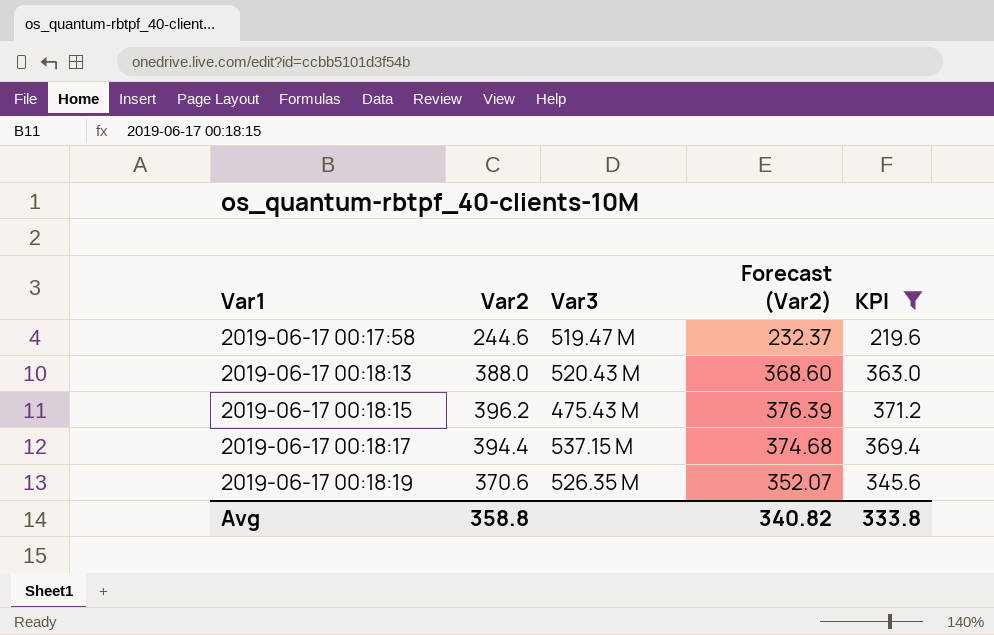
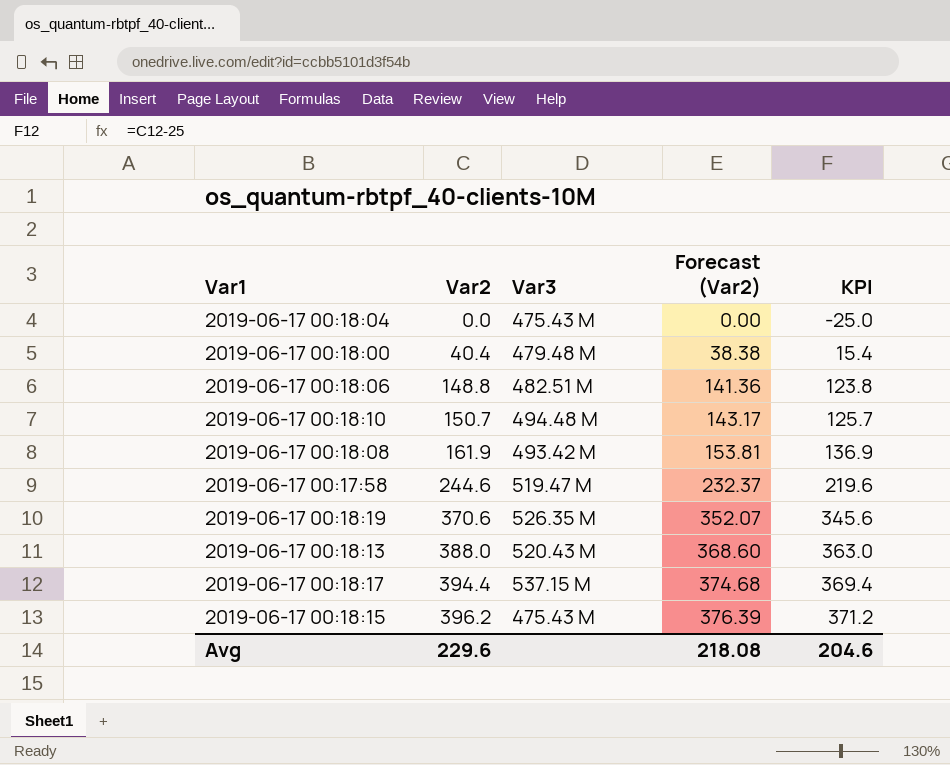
filter: KPI >= 219.6 -> none
row order: Var1 ascending -> Var2 ascending
Avg | Var2: 358.8 -> 229.6
Avg | Forecast (Var2): 340.82 -> 218.08
Avg | KPI: 333.8 -> 204.6

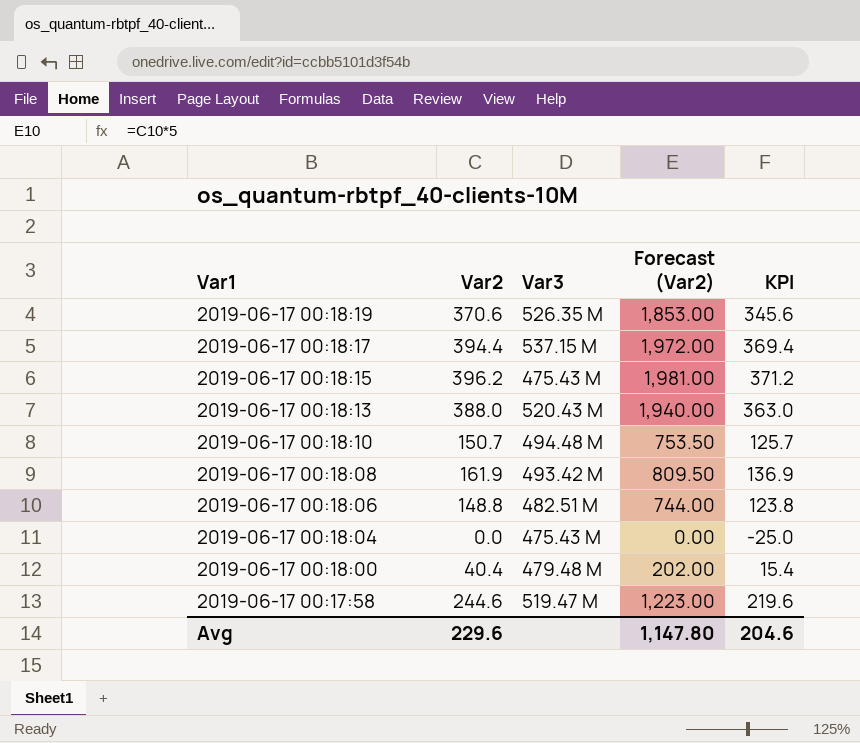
row order: Var2 ascending -> Var1 descending
column Forecast (Var2) | formula: [Var2] * 0.95 -> [Var2] * 5
Avg | Forecast (Var2): 218.08 -> 1,147.80

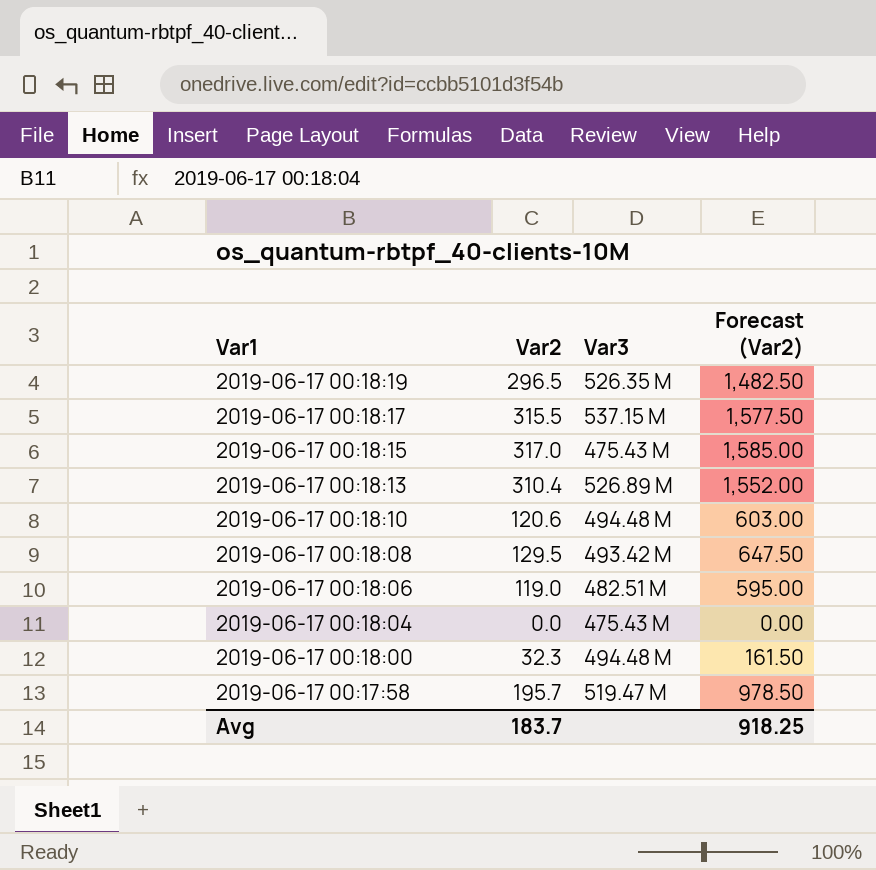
column KPI | formula: [Var2] - 25 -> none
2019-06-17 00:18:19 | Var2: 370.6 -> 296.5
2019-06-17 00:18:19 | Forecast (Var2): 1,853.00 -> 1,482.50
2019-06-17 00:18:17 | Var2: 394.4 -> 315.5
2019-06-17 00:18:17 | Forecast (Var2): 1,972.00 -> 1,577.50
2019-06-17 00:18:15 | Var2: 396.2 -> 317.0
2019-06-17 00:18:15 | Forecast (Var2): 1,981.00 -> 1,585.00
2019-06-17 00:18:13 | Var2: 388.0 -> 310.4
2019-06-17 00:18:13 | Var3: 520.43 M -> 526.89 M
2019-06-17 00:18:13 | Forecast (Var2): 1,940.00 -> 1,552.00
2019-06-17 00:18:10 | Var2: 150.7 -> 120.6
2019-06-17 00:18:10 | Forecast (Var2): 753.50 -> 603.00
2019-06-17 00:18:08 | Var2: 161.9 -> 129.5
2019-06-17 00:18:08 | Forecast (Var2): 809.50 -> 647.50
2019-06-17 00:18:06 | Var2: 148.8 -> 119.0
2019-06-17 00:18:06 | Forecast (Var2): 744.00 -> 595.00
2019-06-17 00:18:00 | Var2: 40.4 -> 32.3
2019-06-17 00:18:00 | Var3: 479.48 M -> 494.48 M
2019-06-17 00:18:00 | Forecast (Var2): 202.00 -> 161.50
2019-06-17 00:17:58 | Var2: 244.6 -> 195.7
2019-06-17 00:17:58 | Forecast (Var2): 1,223.00 -> 978.50
Avg | Var2: 229.6 -> 183.7
Avg | Forecast (Var2): 1,147.80 -> 918.25

